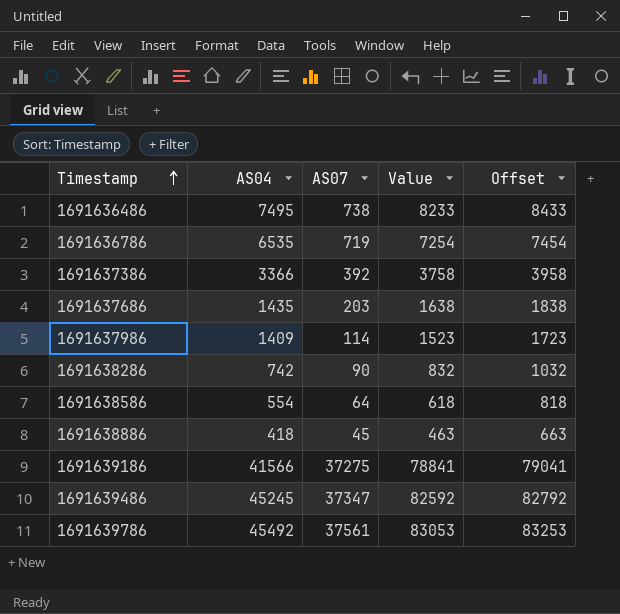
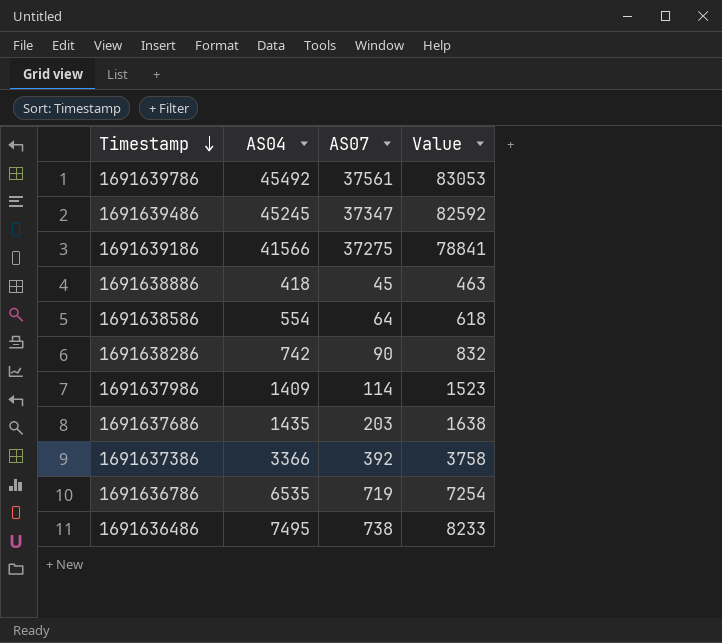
row order: Timestamp ascending -> Timestamp descending
column Offset | formula: [Value] + 200 -> none

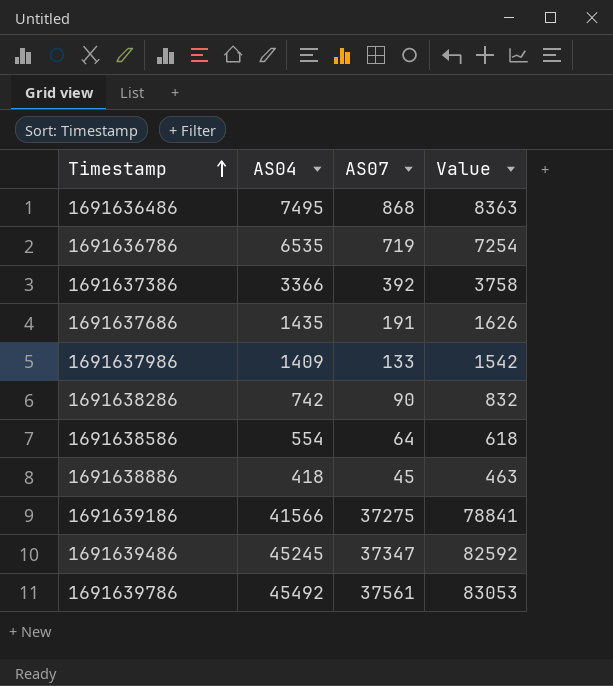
row order: Timestamp descending -> Timestamp ascending
1691636486 | AS07: 738 -> 868
1691636486 | Value: 8233 -> 8363
1691637686 | AS07: 203 -> 191
1691637686 | Value: 1638 -> 1626
1691637986 | AS07: 114 -> 133
1691637986 | Value: 1523 -> 1542

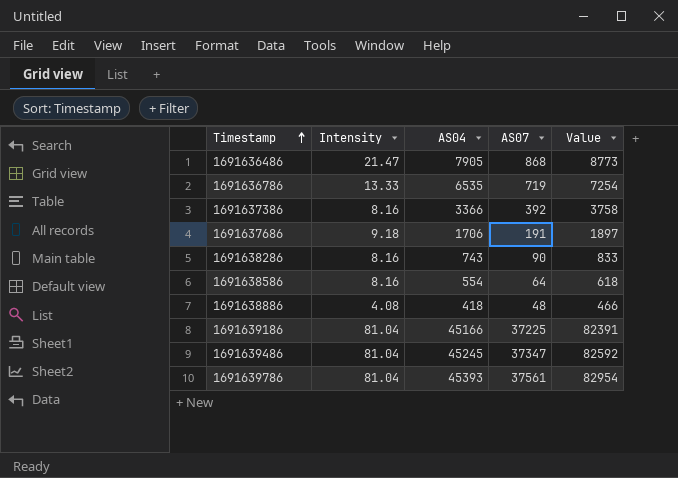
column Intensity | position: none -> 2
row 1691637986: 1409 | 133 | 1542 -> none
1691636486 | AS04: 7495 -> 7905
1691636486 | Value: 8363 -> 8773
1691637686 | AS04: 1435 -> 1706
1691637686 | Value: 1626 -> 1897
1691638286 | AS04: 742 -> 743
1691638286 | Value: 832 -> 833
1691638886 | AS07: 45 -> 48
1691638886 | Value: 463 -> 466
1691639186 | AS04: 41566 -> 45166
1691639186 | AS07: 37275 -> 37225
1691639186 | Value: 78841 -> 82391
1691639786 | AS04: 45492 -> 45393
1691639786 | Value: 83053 -> 82954

